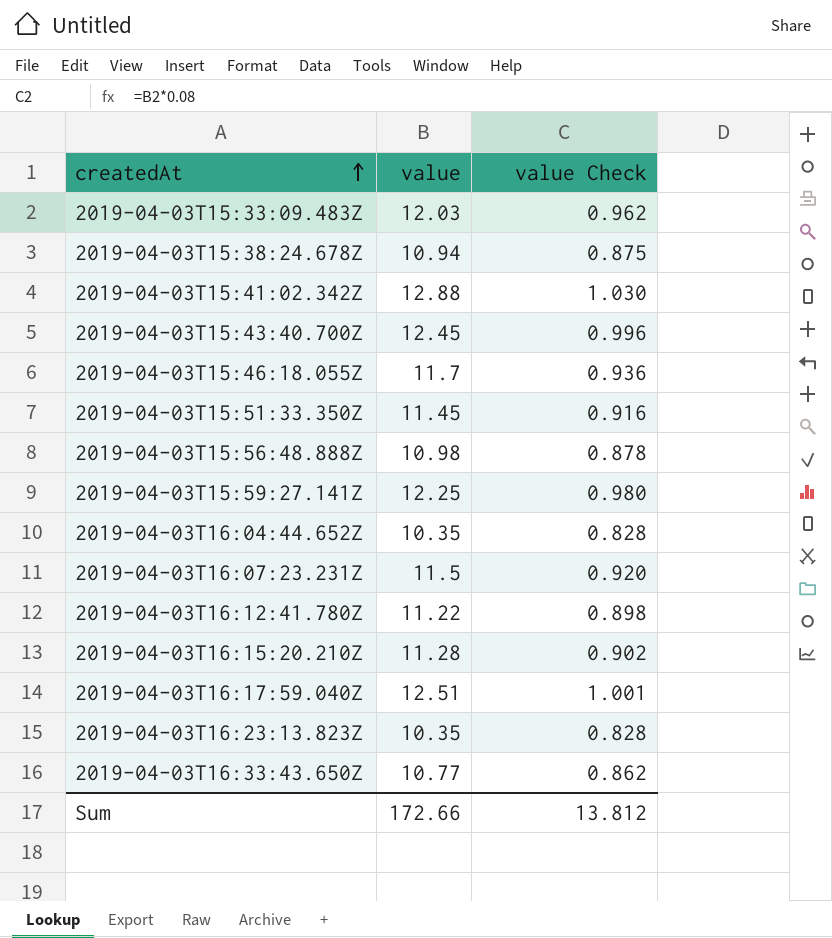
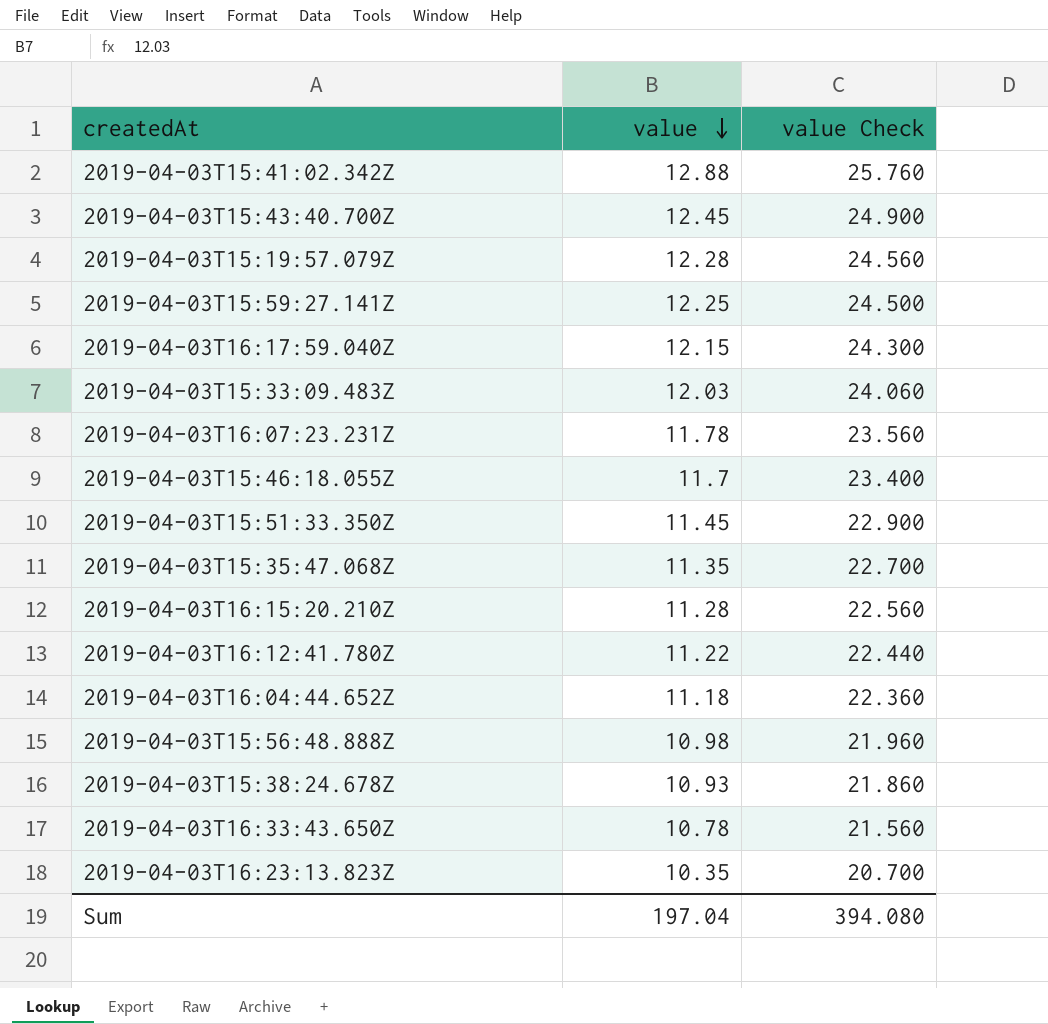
row order: createdAt ascending -> value descending
column value Check | formula: [value] * 0.08 -> [value] * 2
row 2019-04-03T15:19:57.079Z: none -> 12.28 | 24.560
2019-04-03T16:17:59.040Z | value: 12.51 -> 12.15
2019-04-03T16:07:23.231Z | value: 11.5 -> 11.78
row 2019-04-03T15:35:47.068Z: none -> 11.35 | 22.700
2019-04-03T16:04:44.652Z | value: 10.35 -> 11.18
2019-04-03T15:38:24.678Z | value: 10.94 -> 10.93
2019-04-03T16:33:43.650Z | value: 10.77 -> 10.78
Sum | value: 172.66 -> 197.04
Sum | value Check: 13.812 -> 394.080

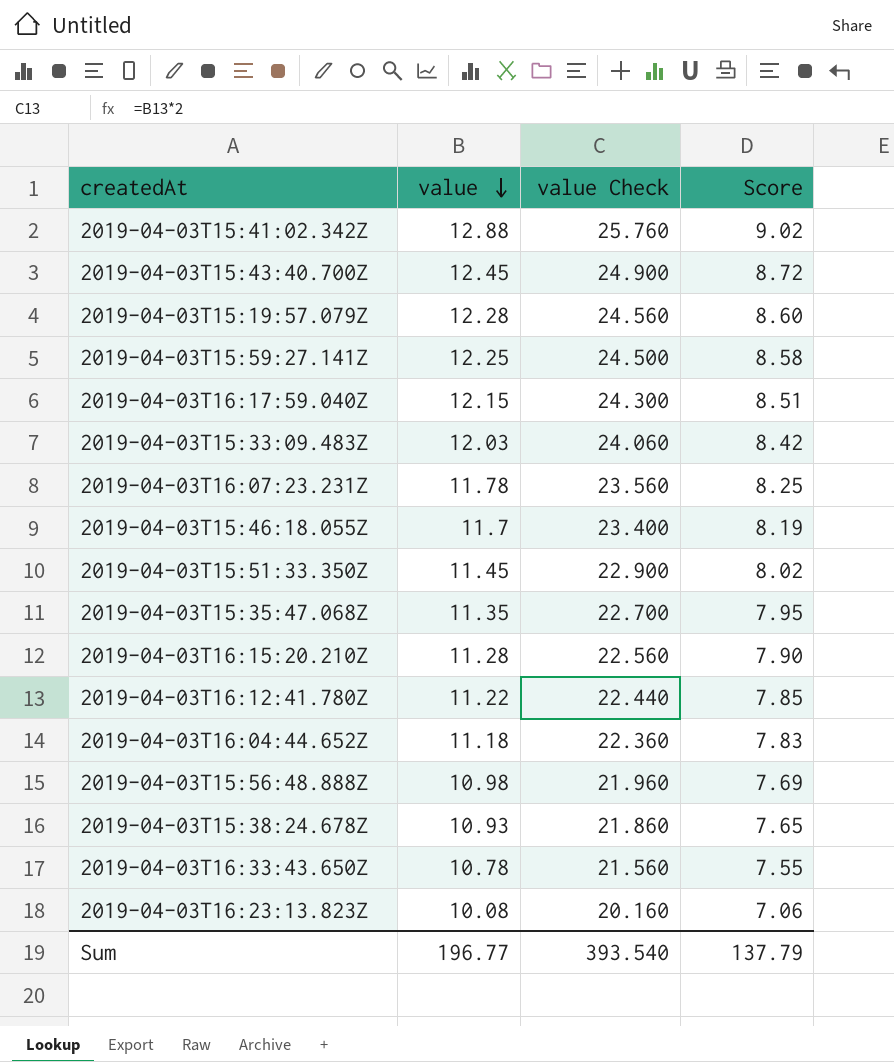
column Score | formula: none -> [value] * 0.7
2019-04-03T16:23:13.823Z | value: 10.35 -> 10.08
2019-04-03T16:23:13.823Z | value Check: 20.700 -> 20.160
Sum | value: 197.04 -> 196.77
Sum | value Check: 394.080 -> 393.540

